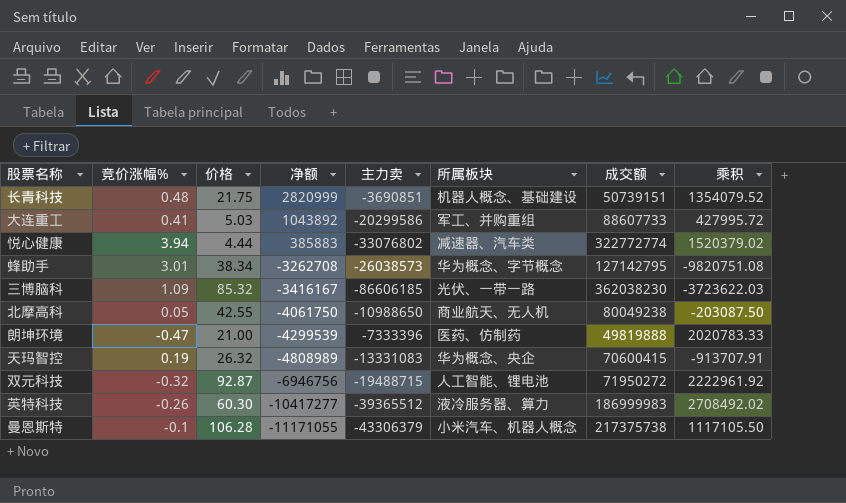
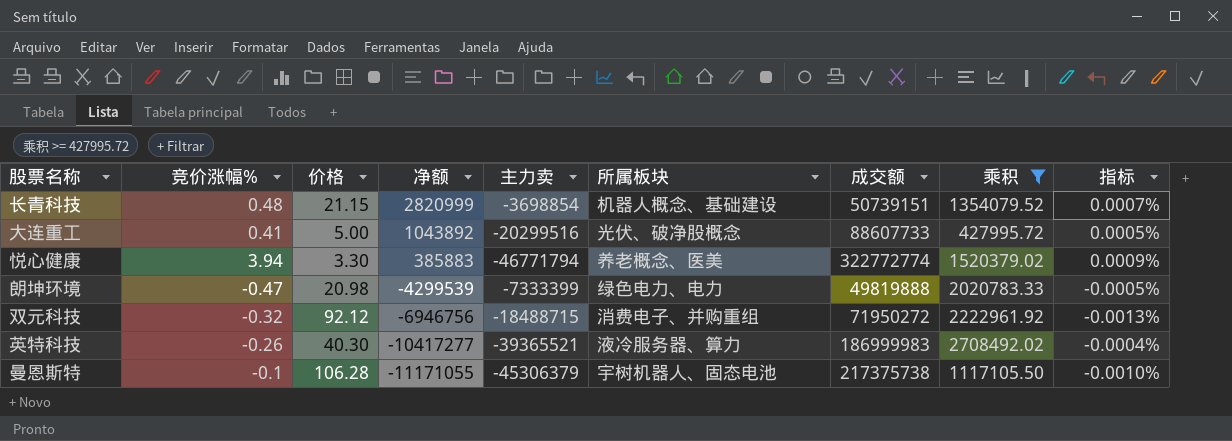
filter: none -> 乘积 >= 427995.72
column 指标 | formula: none -> [价格] / [净额]
长青科技 | 价格: 21.75 -> 21.15
长青科技 | 主力卖: -3690851 -> -3698854
大连重工 | 价格: 5.03 -> 5.00
大连重工 | 主力卖: -20299586 -> -20299516
大连重工 | 所属板块: 军工、并购重组 -> 光伏、破净股概念
悦心健康 | 价格: 4.44 -> 3.30
悦心健康 | 主力卖: -33076802 -> -46771794
悦心健康 | 所属板块: 减速器、汽车类 -> 养老概念、医美
朗坤环境 | 价格: 21.00 -> 20.98
朗坤环境 | 主力卖: -7333396 -> -7333399
朗坤环境 | 所属板块: 医药、仿制药 -> 绿色电力、电力
双元科技 | 价格: 92.87 -> 92.12
双元科技 | 主力卖: -19488715 -> -18488715
双元科技 | 所属板块: 人工智能、锂电池 -> 消费电子、并购重组
英特科技 | 价格: 60.30 -> 40.30
英特科技 | 主力卖: -39365512 -> -39365521
曼恩斯特 | 主力卖: -43306379 -> -45306379
曼恩斯特 | 所属板块: 小米汽车、机器人概念 -> 宇树机器人、固态电池

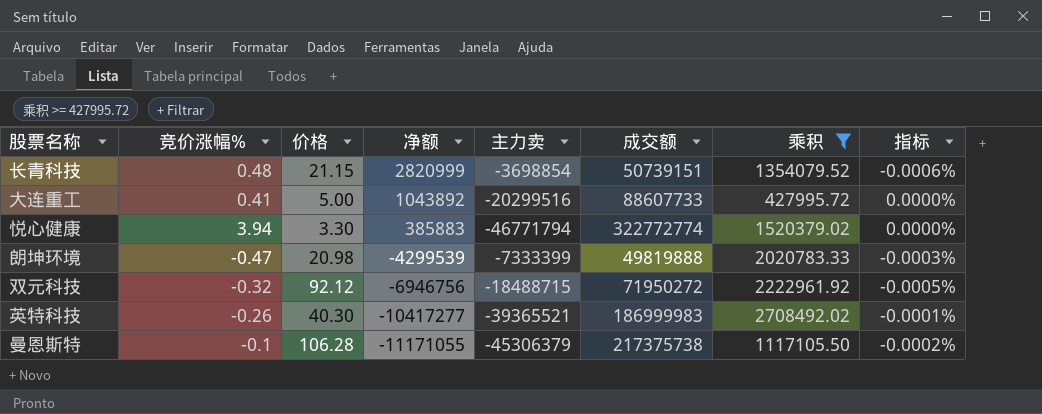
column 所属板块 | position: 6 -> none
column 指标 | formula: [价格] / [净额] -> [价格] / [主力卖]

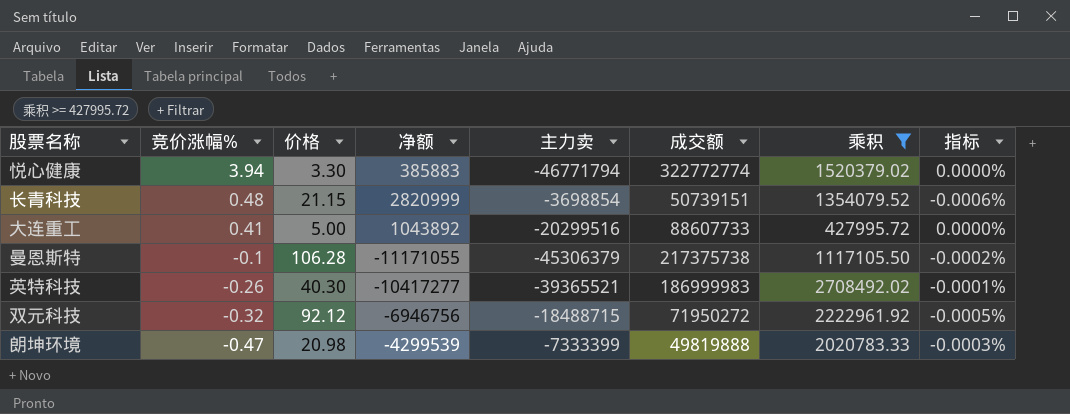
row order: 净额 descending -> 竞价涨幅% descending

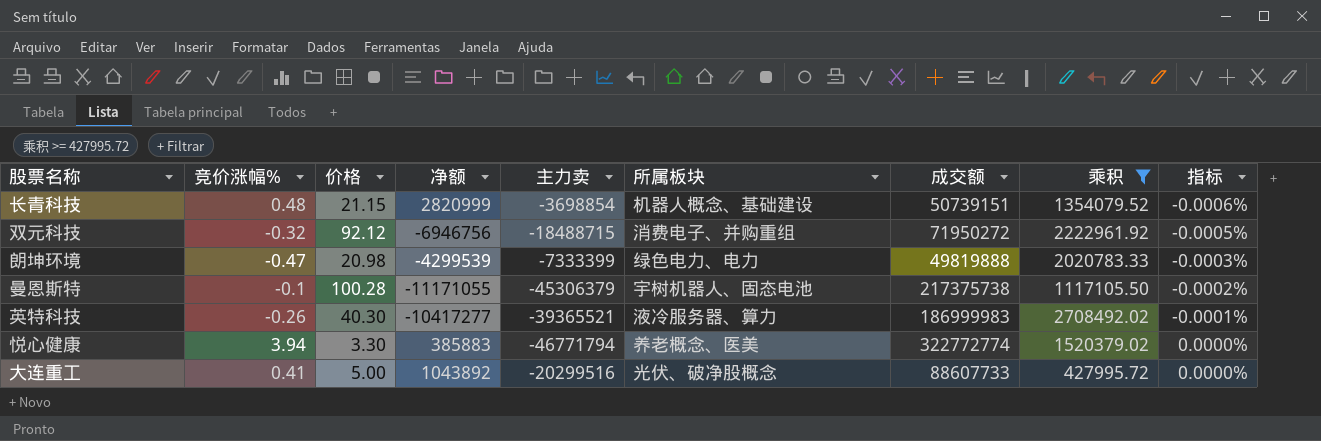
row order: 竞价涨幅% descending -> 指标 ascending
column 所属板块 | position: none -> 6
曼恩斯特 | 价格: 106.28 -> 100.28

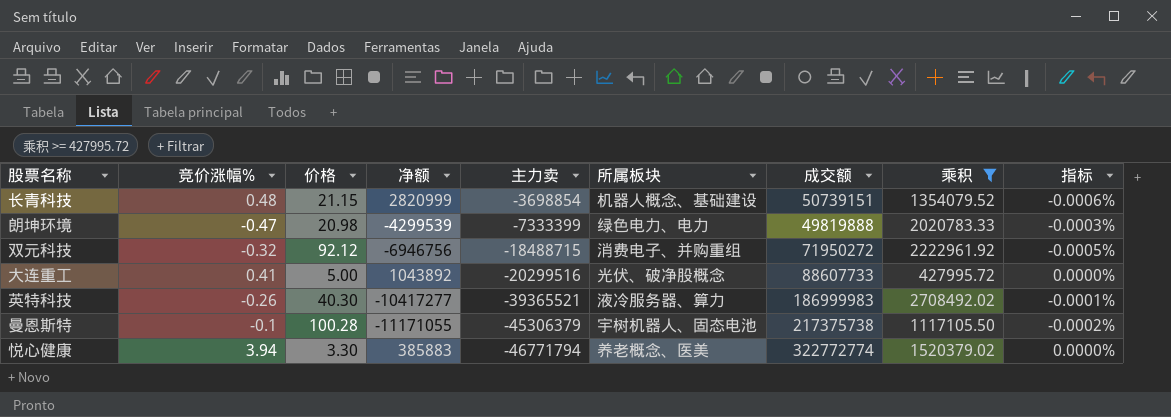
row order: 指标 ascending -> 主力卖 descending

